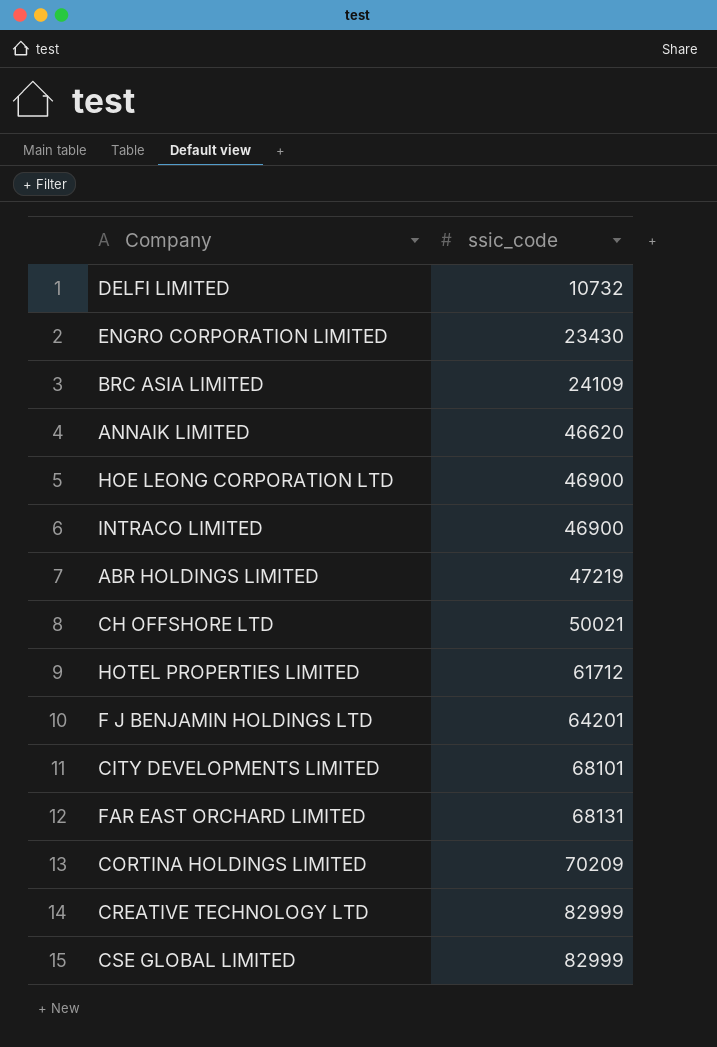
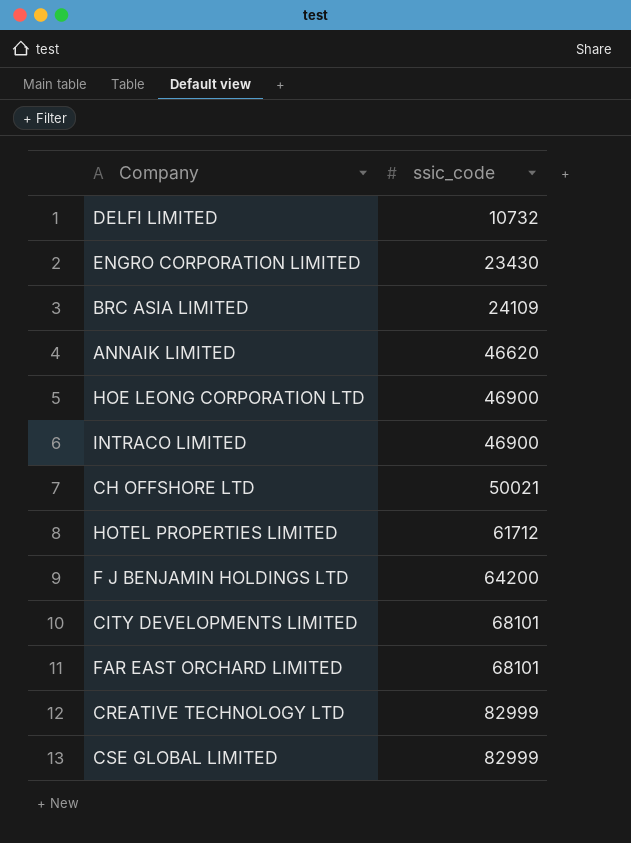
row ABR HOLDINGS LIMITED: 47219 -> none
row CORTINA HOLDINGS LIMITED: 70209 -> none
F J BENJAMIN HOLDINGS LTD | ssic_code: 64201 -> 64200
FAR EAST ORCHARD LIMITED | ssic_code: 68131 -> 68101

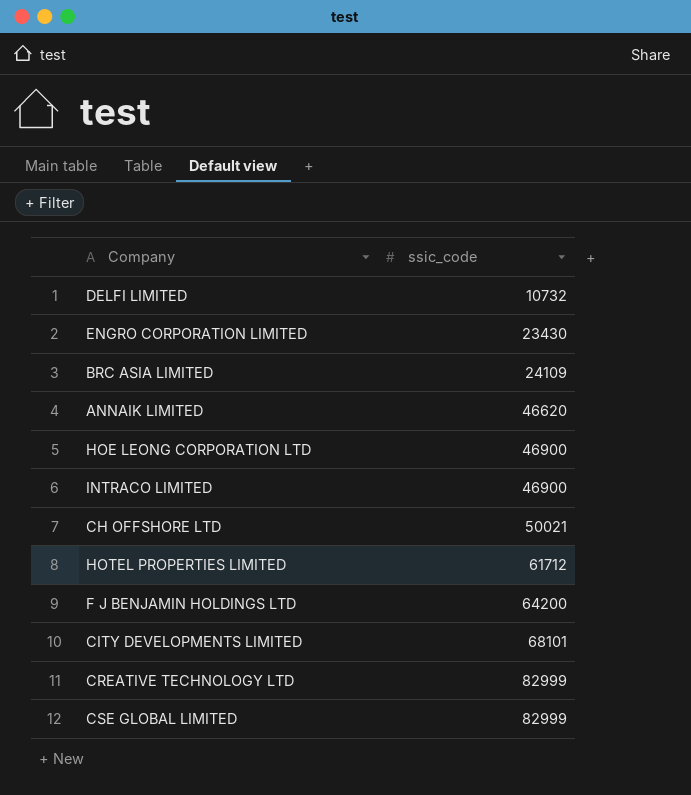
row FAR EAST ORCHARD LIMITED: 68101 -> none

